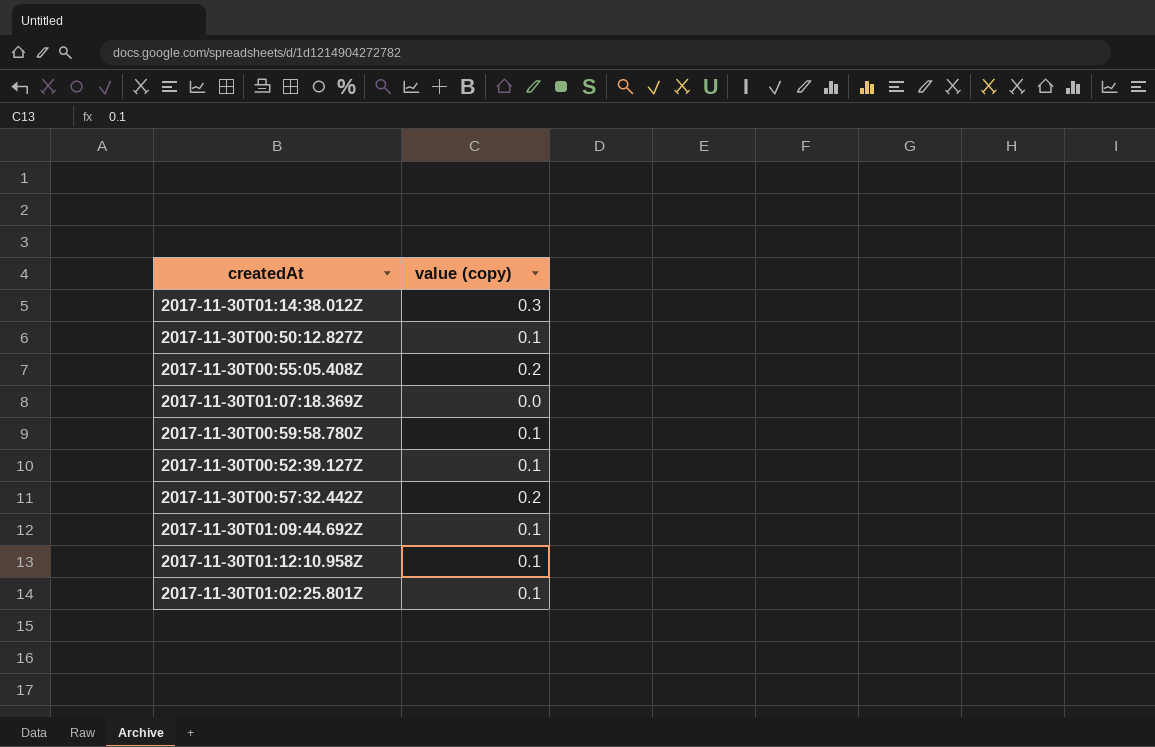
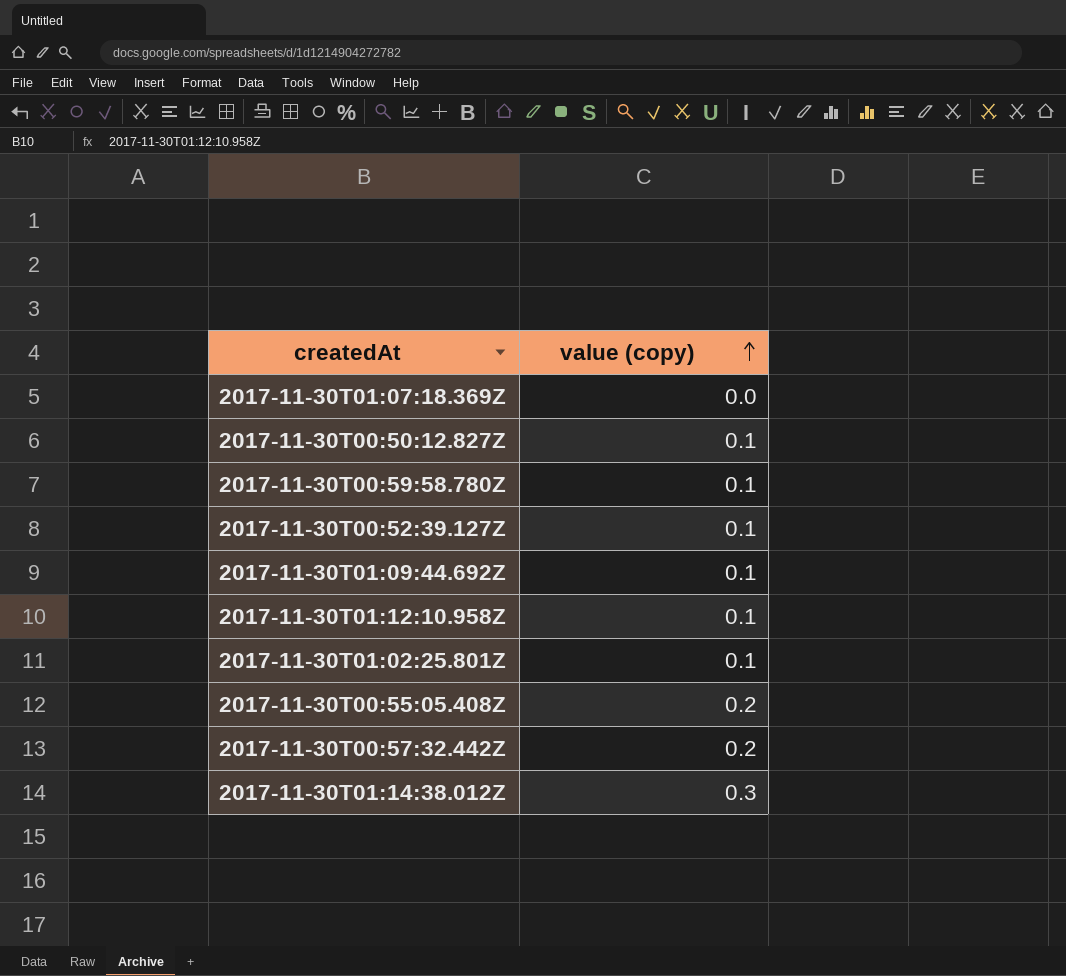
row order: none -> value (copy) ascending

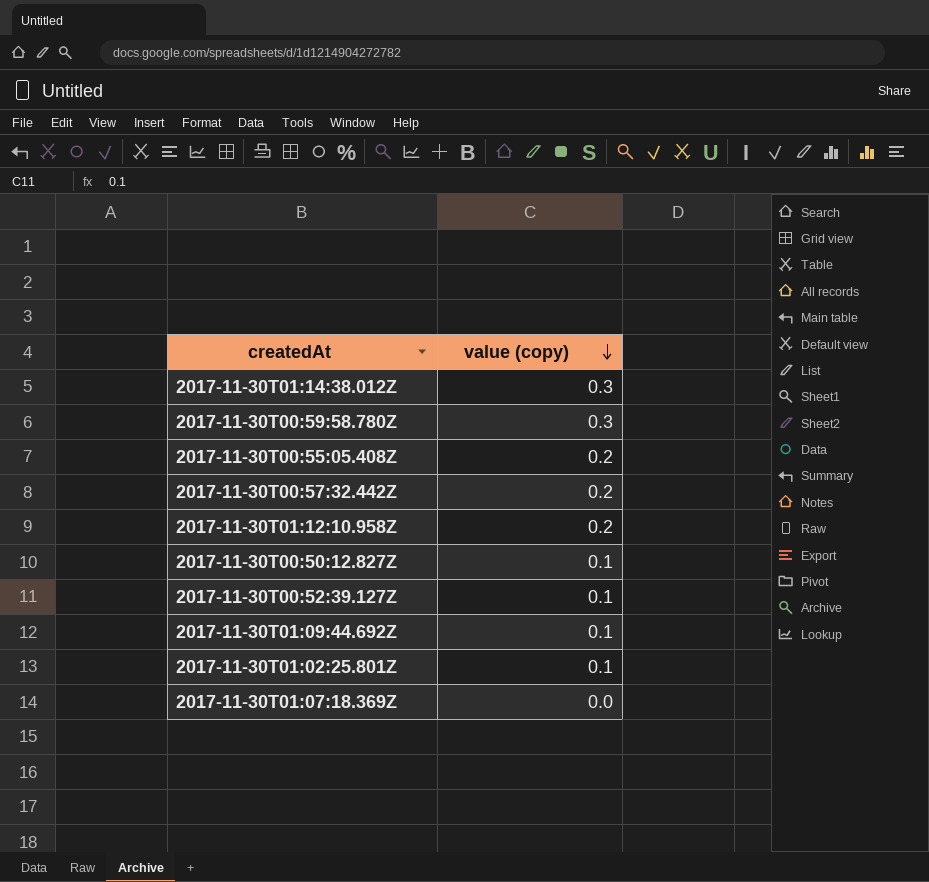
row order: value (copy) ascending -> value (copy) descending
2017-11-30T00:59:58.780Z | value (copy): 0.1 -> 0.3
2017-11-30T01:12:10.958Z | value (copy): 0.1 -> 0.2

